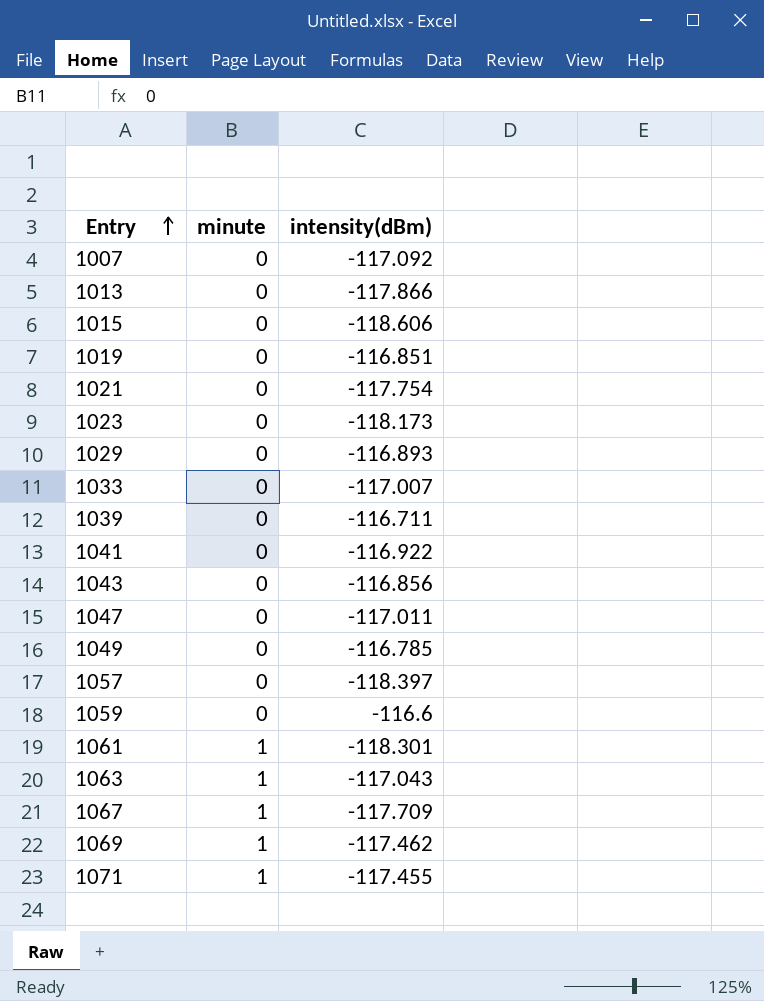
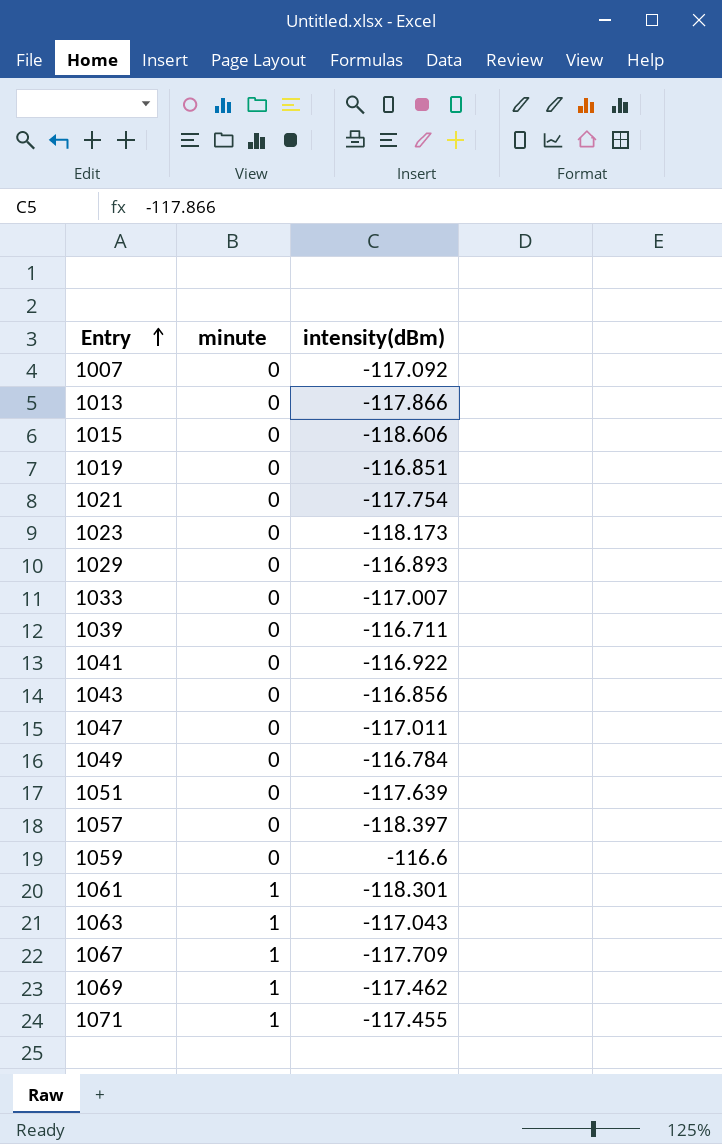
1049 | intensity(dBm): -116.785 -> -116.784
row 1051: none -> 0 | -117.639

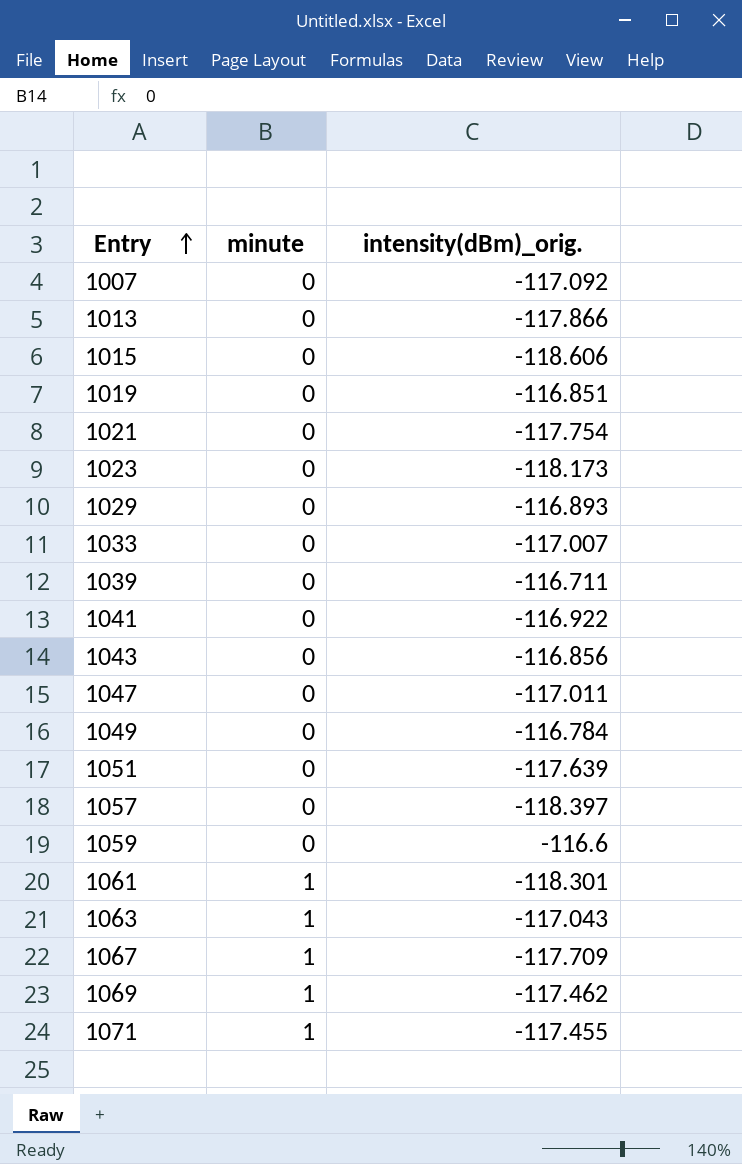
column name: intensity(dBm) -> intensity(dBm)_orig.

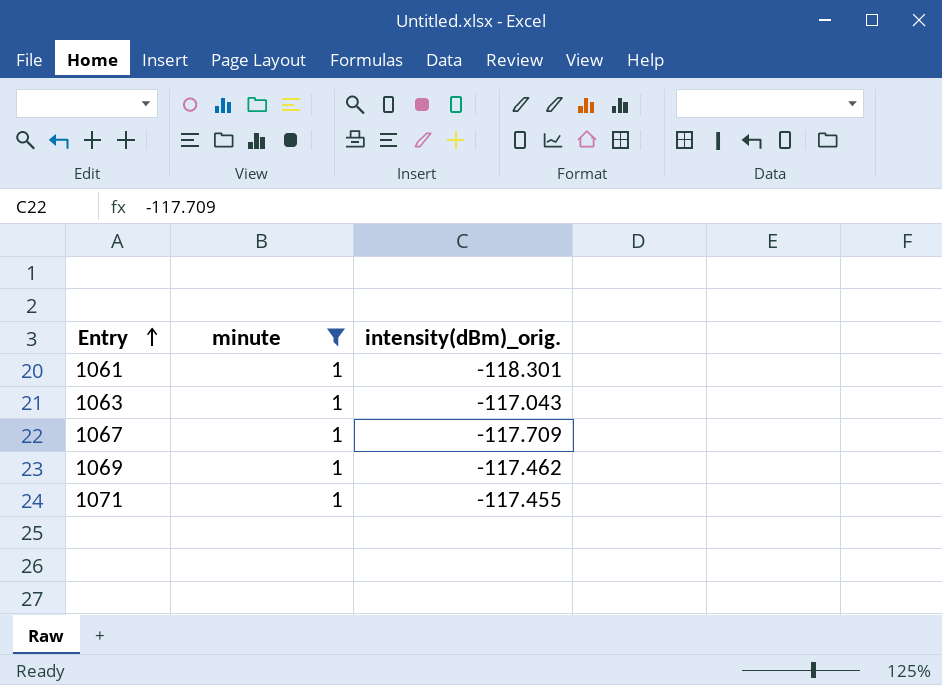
filter: none -> minute = 1

